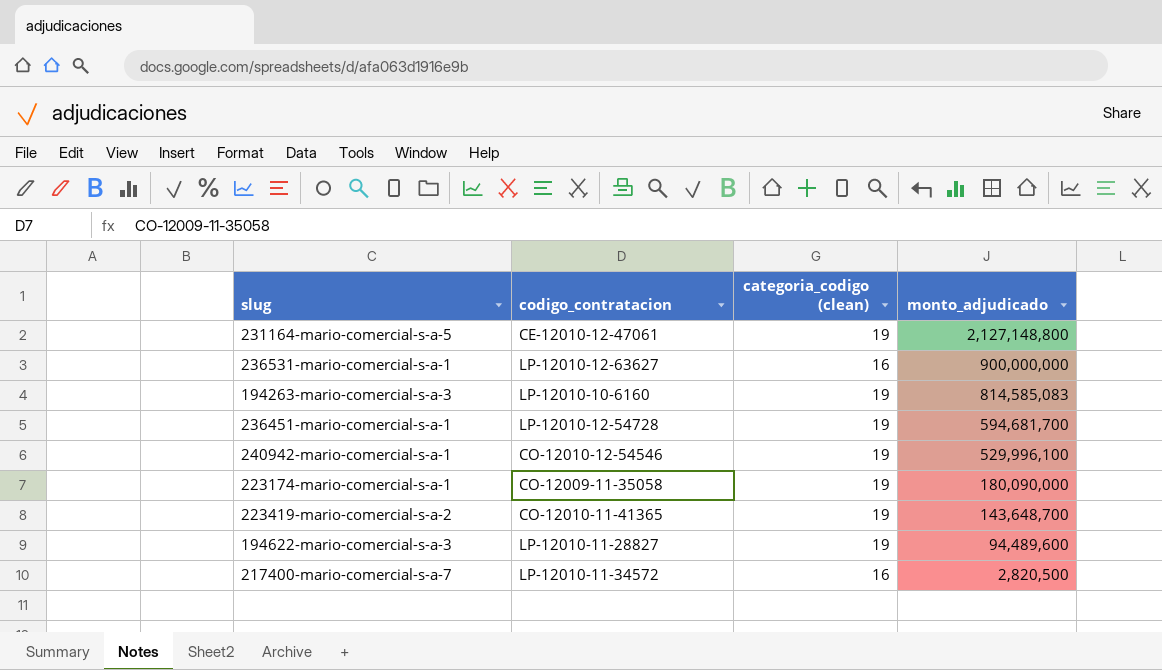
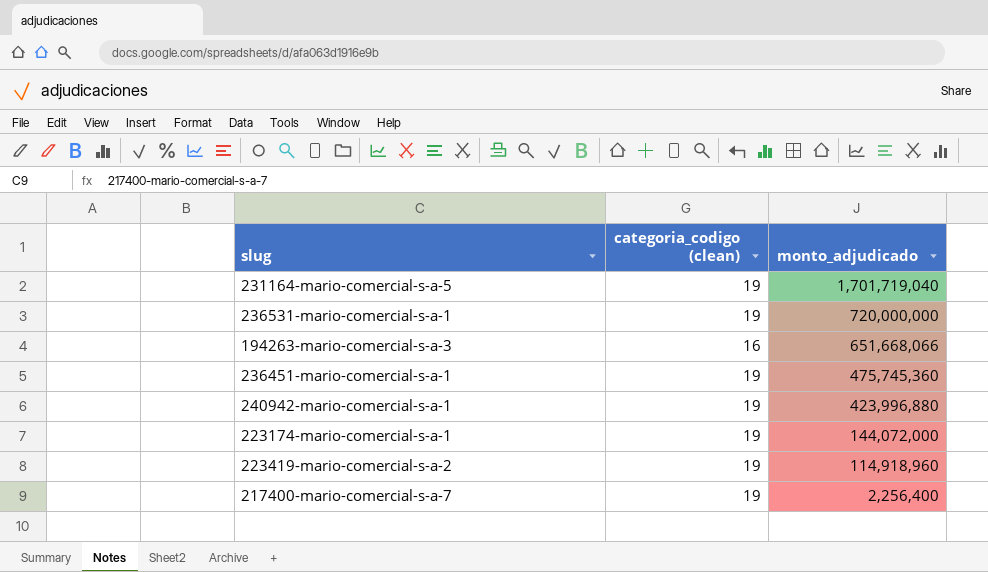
column codigo_contratacion | position: 2 -> none
row 194622-mario-comercial-s-a-3: LP-12010-11-28827 | 19 | 94,489,600 -> none
231164-mario-comercial-s-a-5 | monto_adjudicado: 2,127,148,800 -> 1,701,719,040
236531-mario-comercial-s-a-1 | categoria_codigo (clean): 16 -> 19
236531-mario-comercial-s-a-1 | monto_adjudicado: 900,000,000 -> 720,000,000
194263-mario-comercial-s-a-3 | categoria_codigo (clean): 19 -> 16
194263-mario-comercial-s-a-3 | monto_adjudicado: 814,585,083 -> 651,668,066
236451-mario-comercial-s-a-1 | monto_adjudicado: 594,681,700 -> 475,745,360
240942-mario-comercial-s-a-1 | monto_adjudicado: 529,996,100 -> 423,996,880
223174-mario-comercial-s-a-1 | monto_adjudicado: 180,090,000 -> 144,072,000
223419-mario-comercial-s-a-2 | monto_adjudicado: 143,648,700 -> 114,918,960
217400-mario-comercial-s-a-7 | categoria_codigo (clean): 16 -> 19
217400-mario-comercial-s-a-7 | monto_adjudicado: 2,820,500 -> 2,256,400

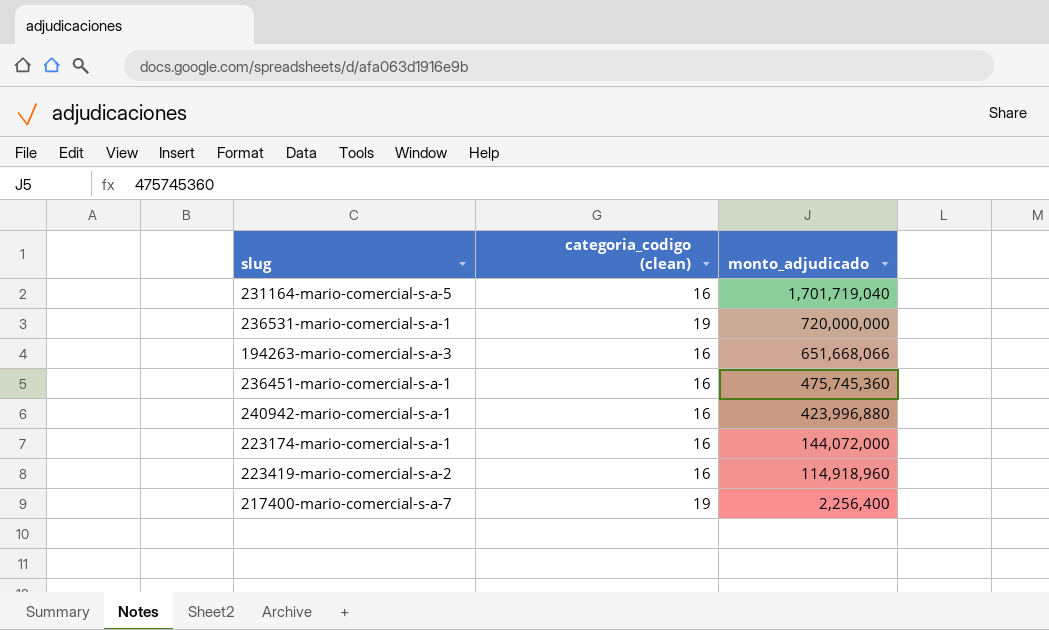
231164-mario-comercial-s-a-5 | categoria_codigo (clean): 19 -> 16
236451-mario-comercial-s-a-1 | categoria_codigo (clean): 19 -> 16
240942-mario-comercial-s-a-1 | categoria_codigo (clean): 19 -> 16
223174-mario-comercial-s-a-1 | categoria_codigo (clean): 19 -> 16
223419-mario-comercial-s-a-2 | categoria_codigo (clean): 19 -> 16

